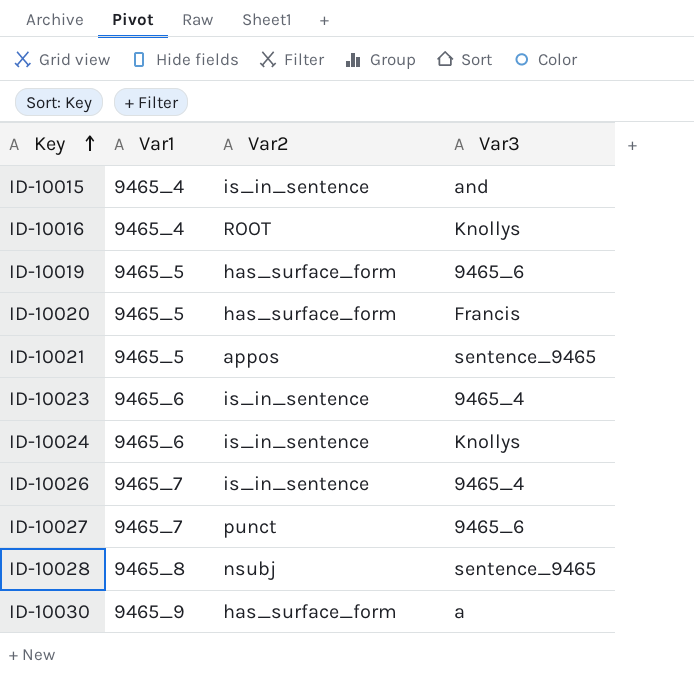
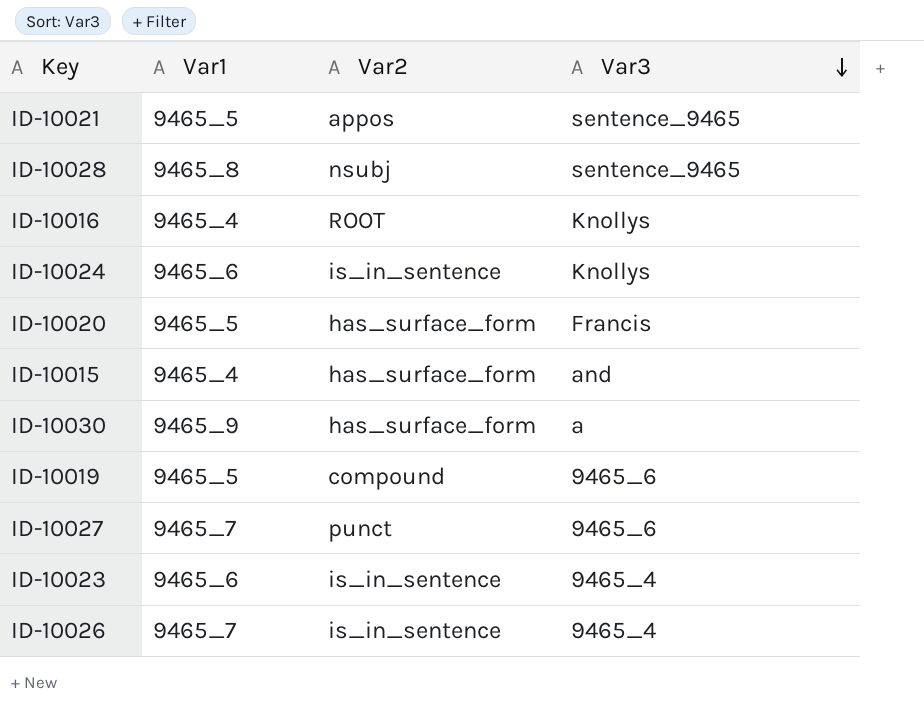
row order: Key ascending -> Var3 descending
ID-10015 | Var2: is_in_sentence -> has_surface_form
ID-10019 | Var2: has_surface_form -> compound

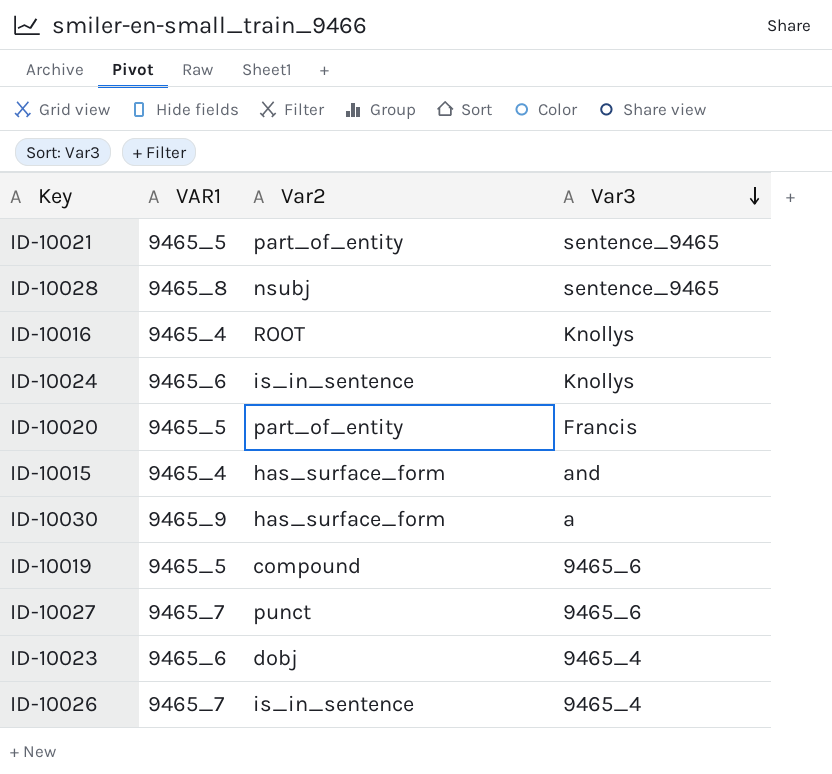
column name: Var1 -> VAR1
ID-10021 | Var2: appos -> part_of_entity
ID-10020 | Var2: has_surface_form -> part_of_entity
ID-10023 | Var2: is_in_sentence -> dobj

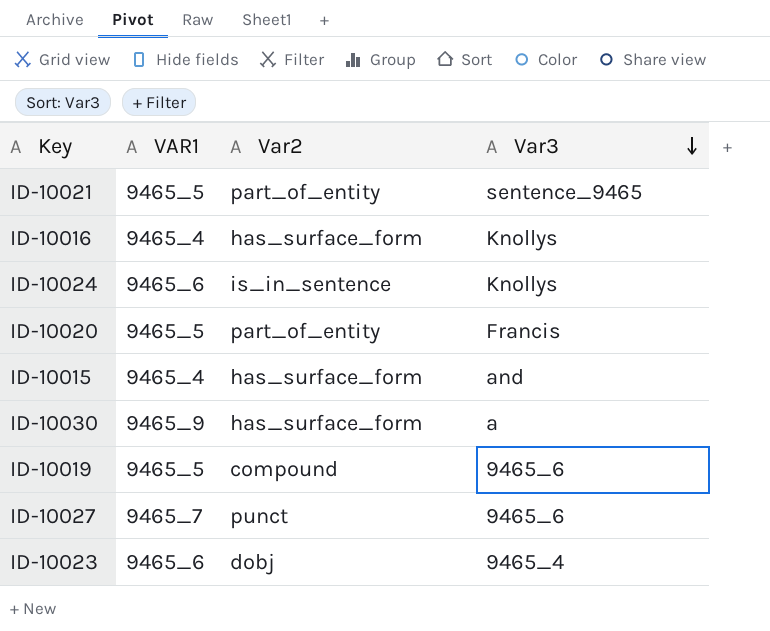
row ID-10028: 9465_8 | nsubj | sentence_9465 -> none
row ID-10026: 9465_7 | is_in_sentence | 9465_4 -> none
ID-10016 | Var2: ROOT -> has_surface_form

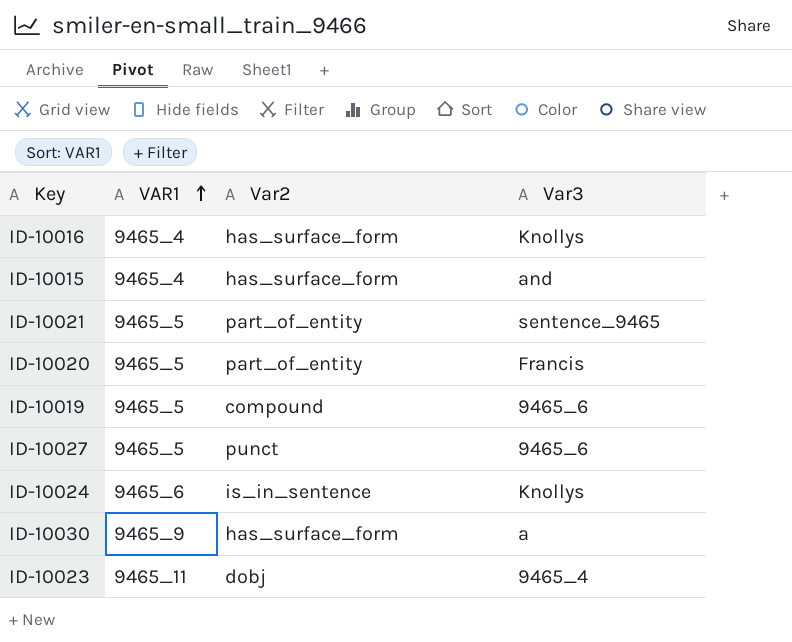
row order: Var3 descending -> VAR1 ascending
ID-10027 | VAR1: 9465_7 -> 9465_5
ID-10023 | VAR1: 9465_6 -> 9465_11

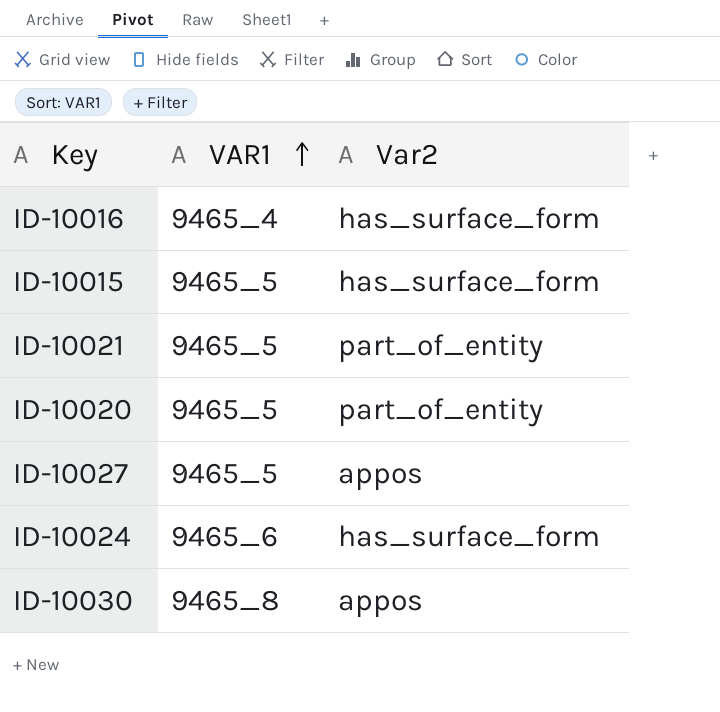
column Var3 | position: 4 -> none
row ID-10019: 9465_5 | compound | 9465_6 -> none
row ID-10023: 9465_11 | dobj | 9465_4 -> none
ID-10015 | VAR1: 9465_4 -> 9465_5
ID-10027 | Var2: punct -> appos
ID-10024 | Var2: is_in_sentence -> has_surface_form
ID-10030 | VAR1: 9465_9 -> 9465_8
ID-10030 | Var2: has_surface_form -> appos

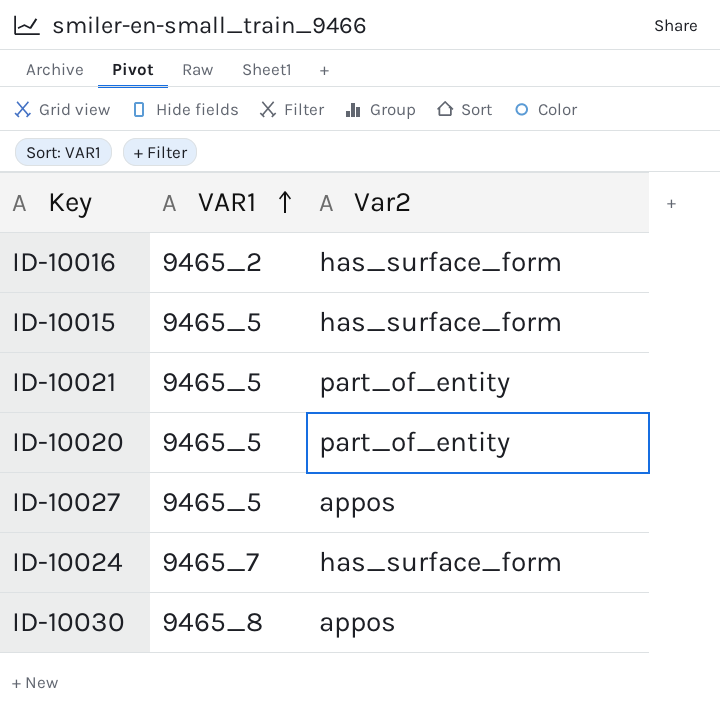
ID-10016 | VAR1: 9465_4 -> 9465_2
ID-10024 | VAR1: 9465_6 -> 9465_7

